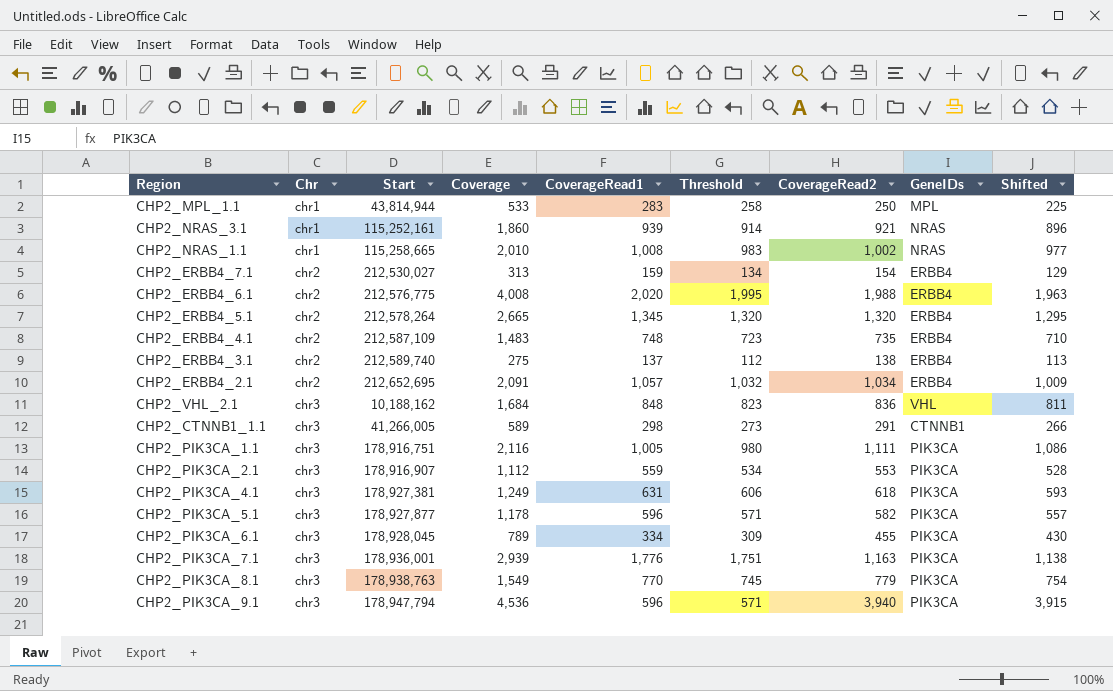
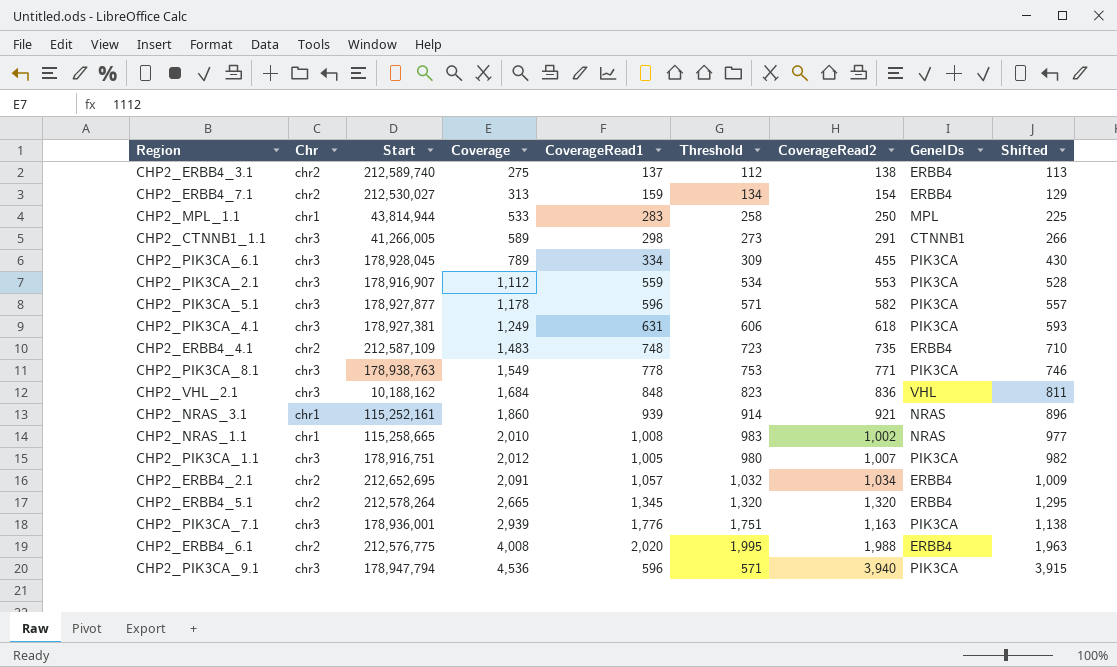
row order: Chr ascending -> Coverage ascending
CHP2_PIK3CA_8.1 | CoverageRead1: 770 -> 778
CHP2_PIK3CA_8.1 | Threshold: 745 -> 753
CHP2_PIK3CA_8.1 | CoverageRead2: 779 -> 771
CHP2_PIK3CA_8.1 | Shifted: 754 -> 746
CHP2_PIK3CA_1.1 | Coverage: 2,116 -> 2,012
CHP2_PIK3CA_1.1 | CoverageRead2: 1,111 -> 1,007
CHP2_PIK3CA_1.1 | Shifted: 1,086 -> 982

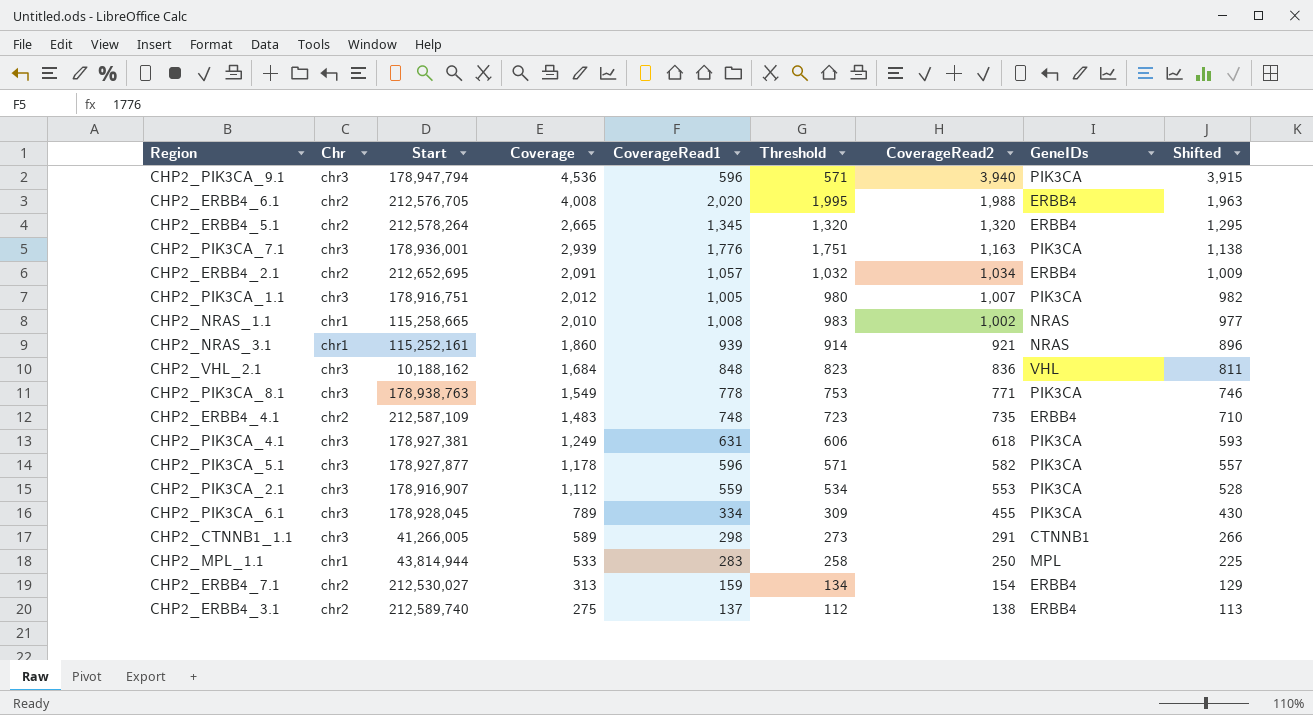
row order: Coverage ascending -> CoverageRead2 descending
CHP2_ERBB4_6.1 | Start: 212,576,775 -> 212,576,705

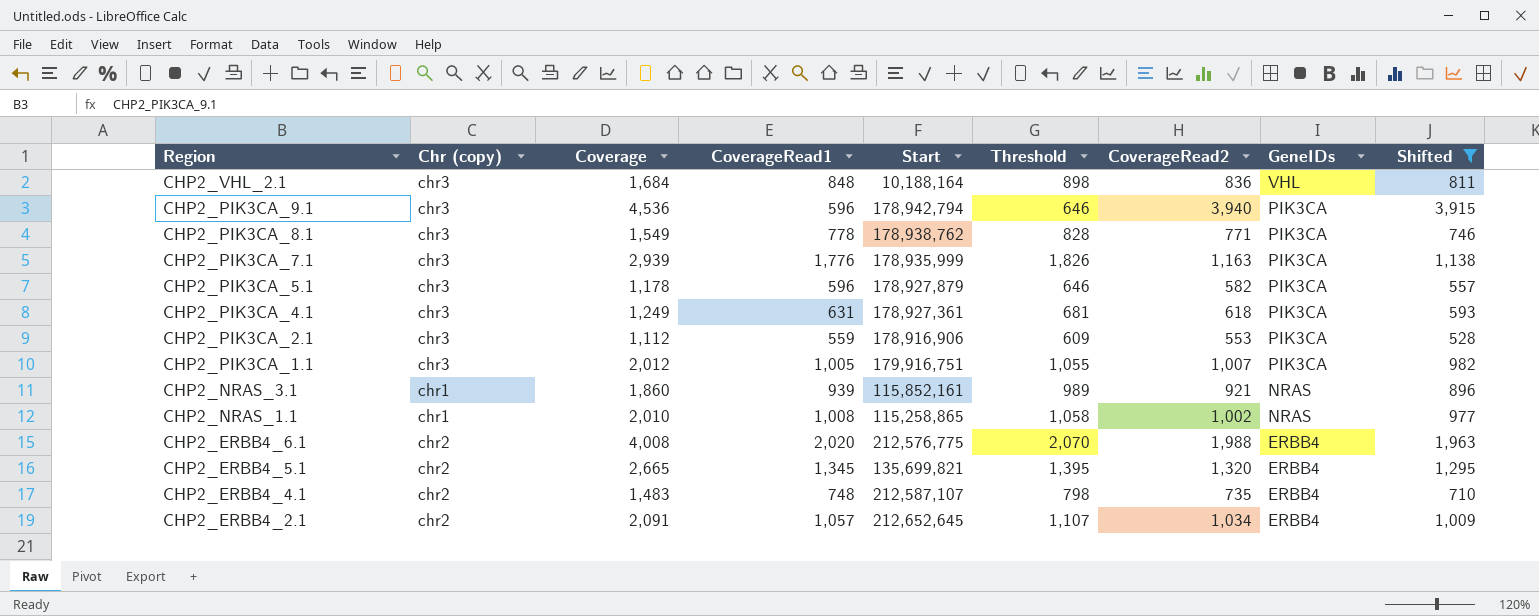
filter: none -> Shifted >= 528
row order: CoverageRead2 descending -> Region descending
column name: Chr -> Chr (copy)
column Start | position: 3 -> 5
column Threshold | formula: [CoverageRead1] - 25 -> [CoverageRead1] + 50
CHP2_VHL_2.1 | Start: 10,188,162 -> 10,188,164
CHP2_PIK3CA_9.1 | Start: 178,947,794 -> 178,942,794
CHP2_PIK3CA_8.1 | Start: 178,938,763 -> 178,938,762
CHP2_PIK3CA_7.1 | Start: 178,936,001 -> 178,935,999
CHP2_PIK3CA_5.1 | Start: 178,927,877 -> 178,927,879
CHP2_PIK3CA_4.1 | Start: 178,927,381 -> 178,927,361
CHP2_PIK3CA_2.1 | Start: 178,916,907 -> 178,916,906
CHP2_PIK3CA_1.1 | Start: 178,916,751 -> 179,916,751
CHP2_NRAS_3.1 | Start: 115,252,161 -> 115,852,161
CHP2_NRAS_1.1 | Start: 115,258,665 -> 115,258,865
CHP2_ERBB4_6.1 | Start: 212,576,705 -> 212,576,775
CHP2_ERBB4_5.1 | Start: 212,578,264 -> 135,699,821
CHP2_ERBB4_4.1 | Start: 212,587,109 -> 212,587,107
CHP2_ERBB4_2.1 | Start: 212,652,695 -> 212,652,645

